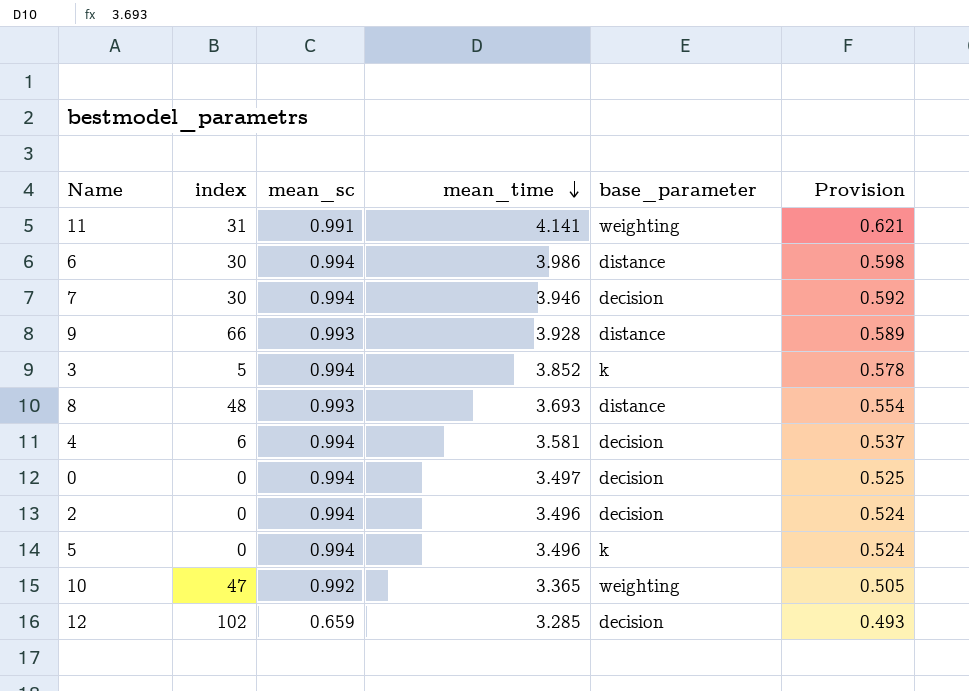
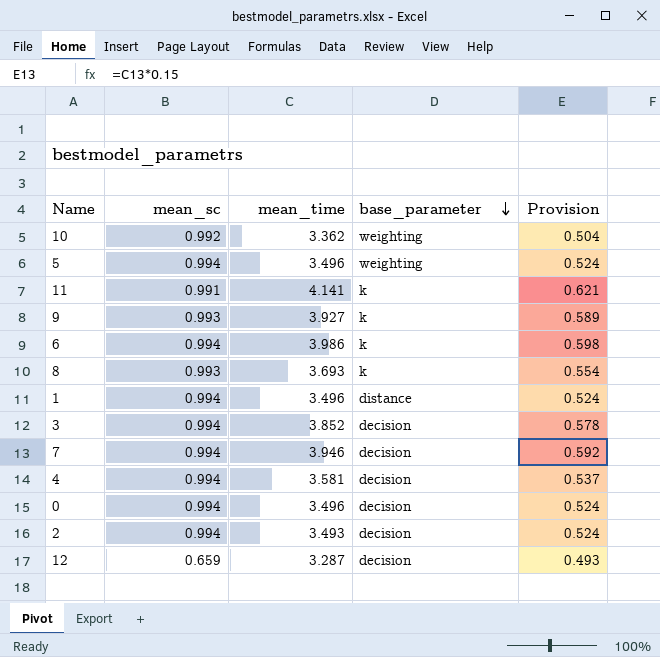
row order: mean_time descending -> base_parameter descending
column index | position: 2 -> none
10 | mean_time: 3.365 -> 3.362
10 | Provision: 0.505 -> 0.504
5 | base_parameter: k -> weighting
11 | base_parameter: weighting -> k
9 | mean_time: 3.928 -> 3.927
9 | base_parameter: distance -> k
6 | base_parameter: distance -> k
8 | base_parameter: distance -> k
row 1: none -> 0.994 | 3.496 | distance | 0.524
3 | base_parameter: k -> decision
0 | mean_time: 3.497 -> 3.496
0 | Provision: 0.525 -> 0.524
2 | mean_time: 3.496 -> 3.493
12 | mean_time: 3.285 -> 3.287

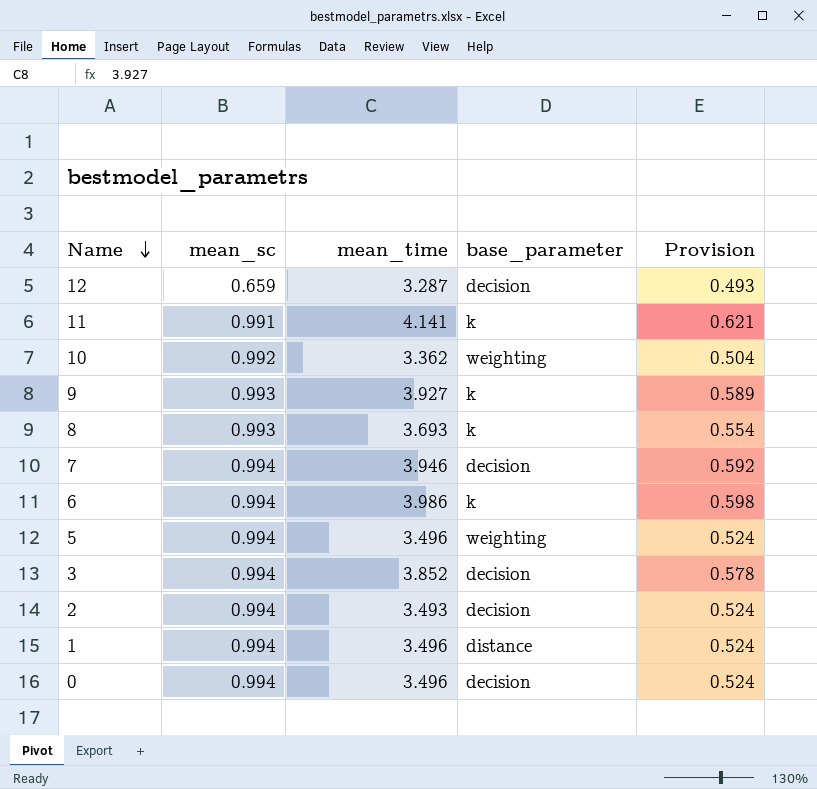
row order: base_parameter descending -> Name descending
row 4: 0.994 | 3.581 | decision | 0.537 -> none

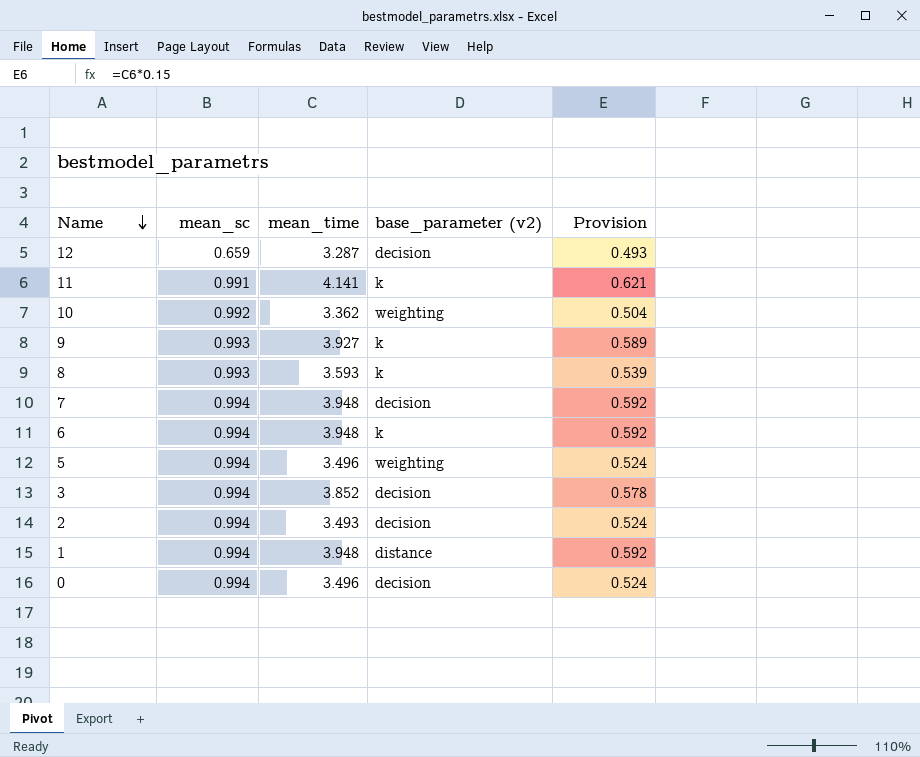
column name: base_parameter -> base_parameter (v2)
8 | mean_time: 3.693 -> 3.593
8 | Provision: 0.554 -> 0.539
7 | mean_time: 3.946 -> 3.948
6 | mean_time: 3.986 -> 3.948
6 | Provision: 0.598 -> 0.592
1 | mean_time: 3.496 -> 3.948
1 | Provision: 0.524 -> 0.592

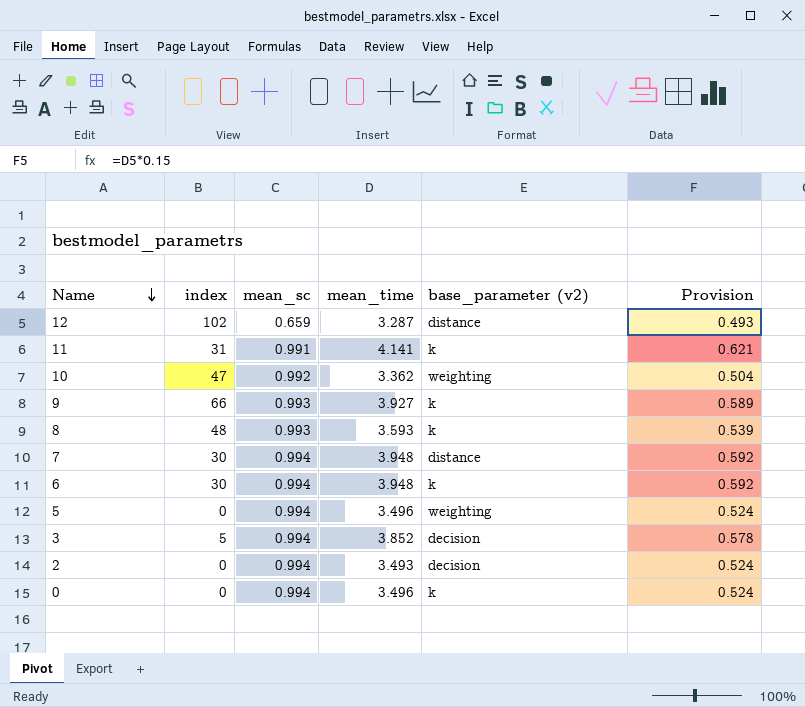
column index | position: none -> 2
row 1: 0.994 | 3.948 | distance | 0.592 -> none
12 | base_parameter (v2): decision -> distance
7 | base_parameter (v2): decision -> distance
0 | base_parameter (v2): decision -> k

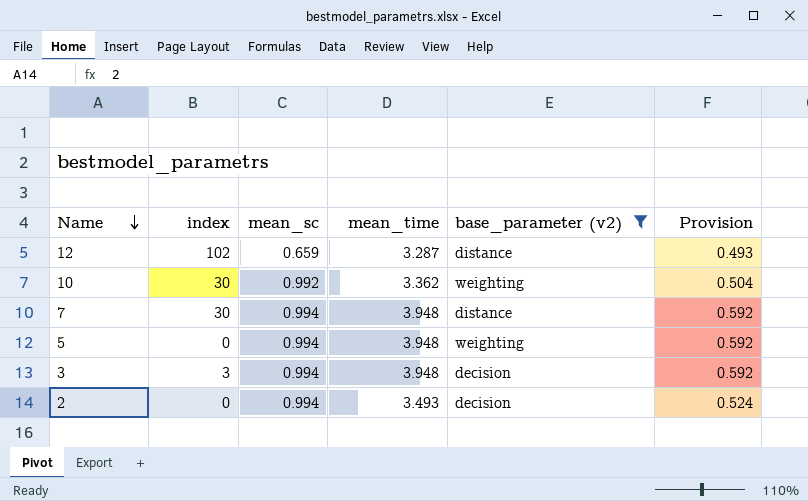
filter: none -> base_parameter (v2) != k
10 | index: 47 -> 30
5 | mean_time: 3.496 -> 3.948
5 | Provision: 0.524 -> 0.592
3 | index: 5 -> 3
3 | mean_time: 3.852 -> 3.948
3 | Provision: 0.578 -> 0.592

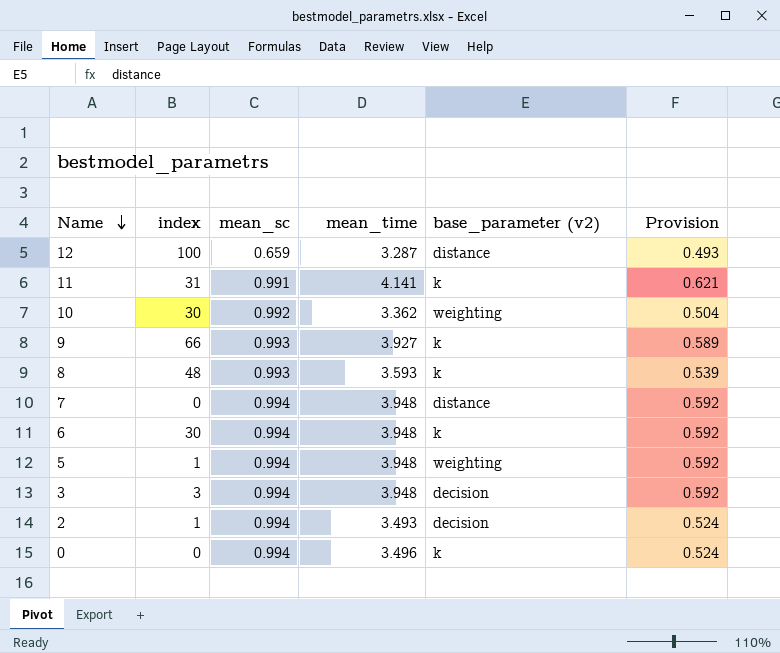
filter: base_parameter (v2) != k -> none
12 | index: 102 -> 100
7 | index: 30 -> 0
5 | index: 0 -> 1
2 | index: 0 -> 1

